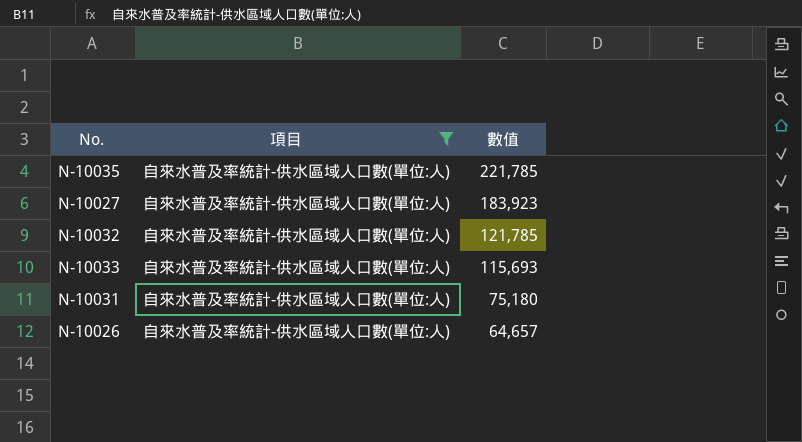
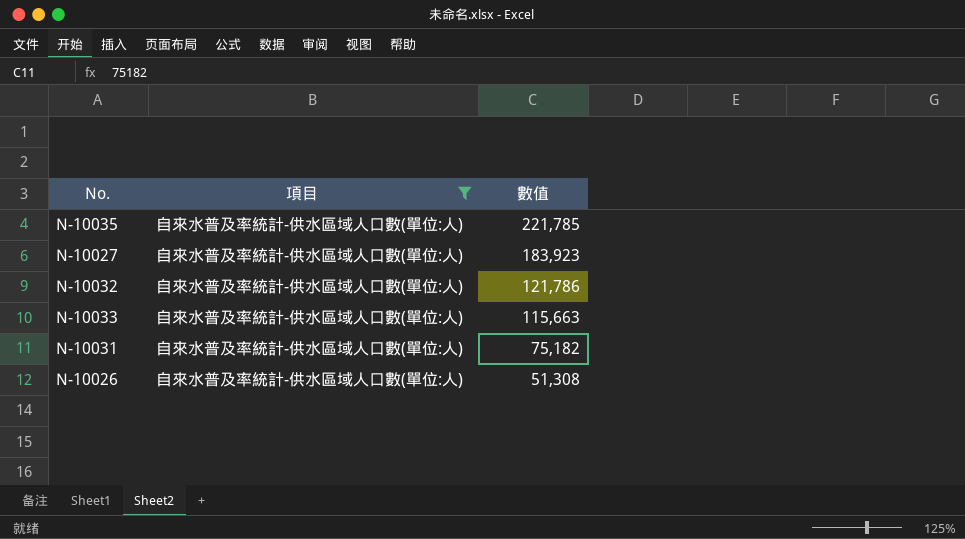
N-10032 | 數值: 121,785 -> 121,786
N-10033 | 數值: 115,693 -> 115,663
N-10031 | 數值: 75,180 -> 75,182
N-10026 | 數值: 64,657 -> 51,308

